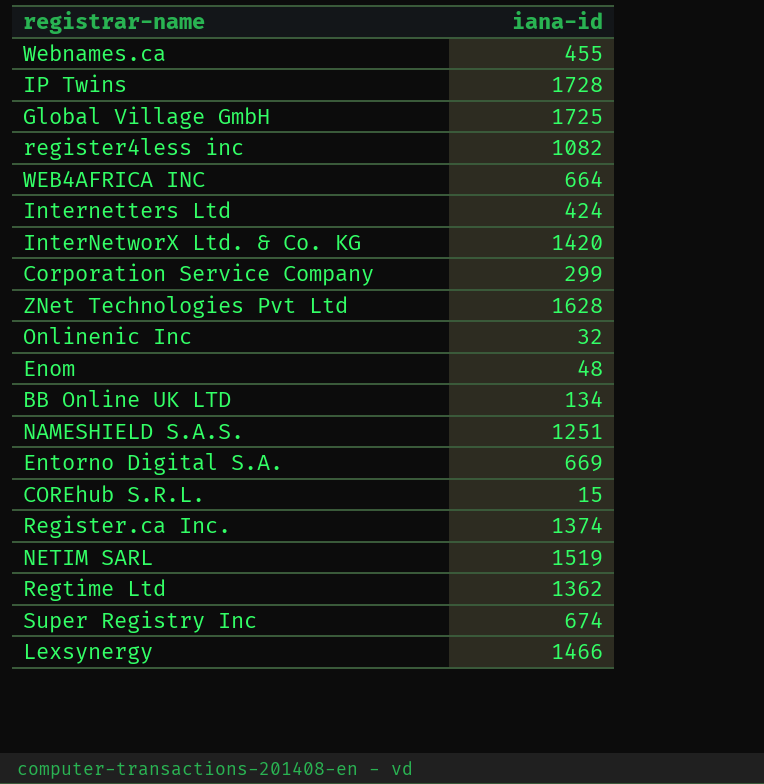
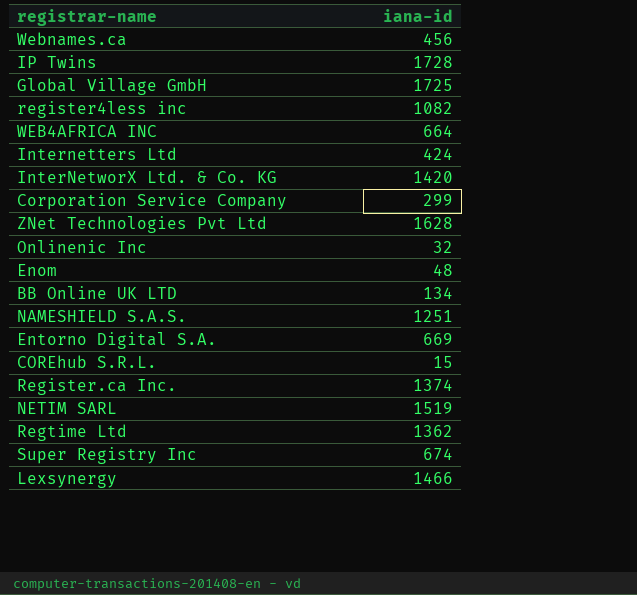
Webnames.ca | iana-id: 455 -> 456

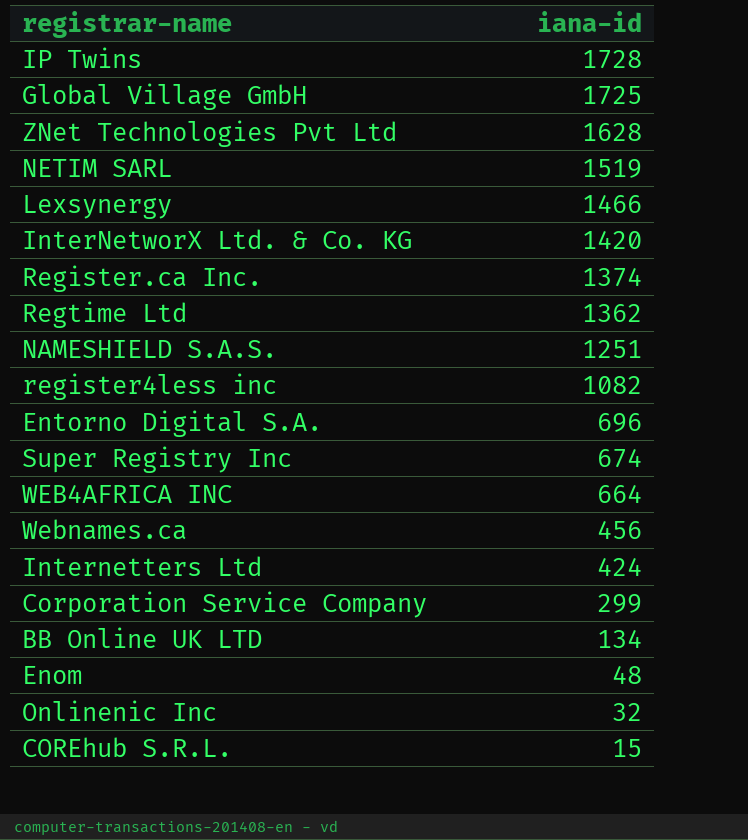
row order: none -> iana-id descending
Entorno Digital S.A. | iana-id: 669 -> 696

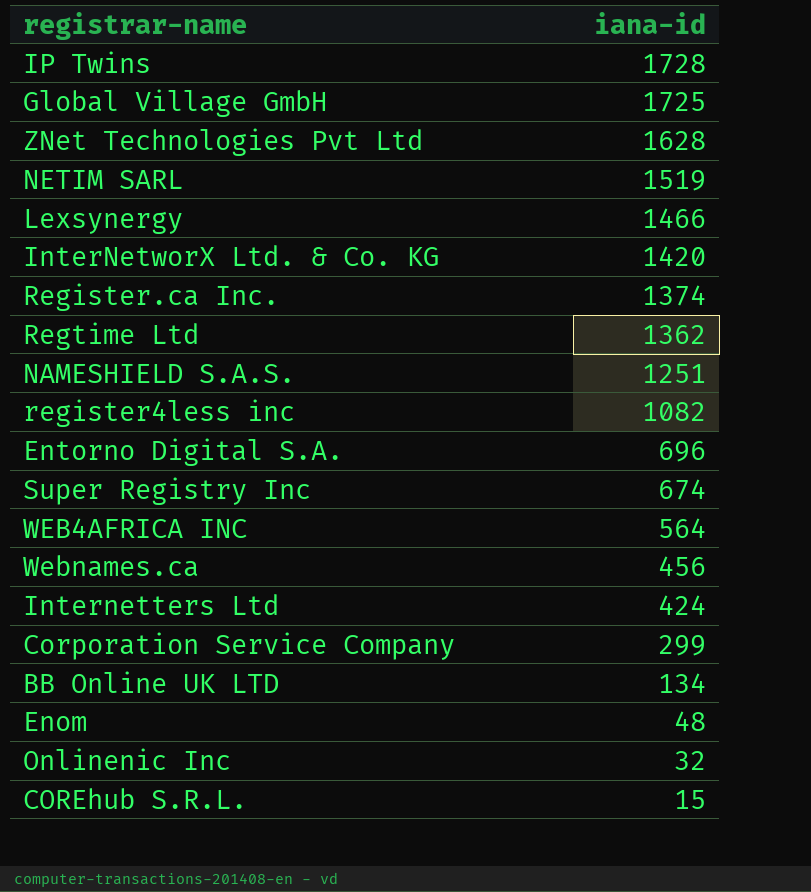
WEB4AFRICA INC | iana-id: 664 -> 564

